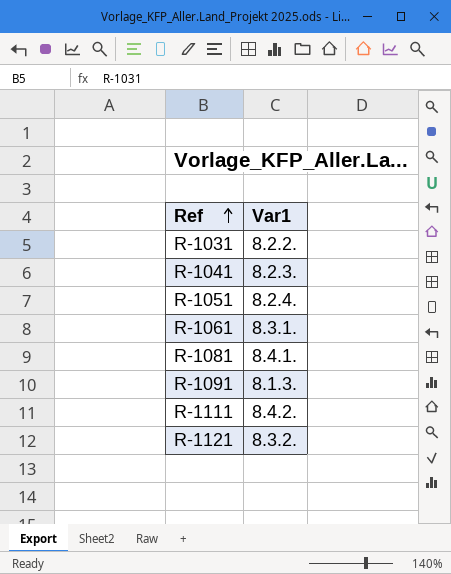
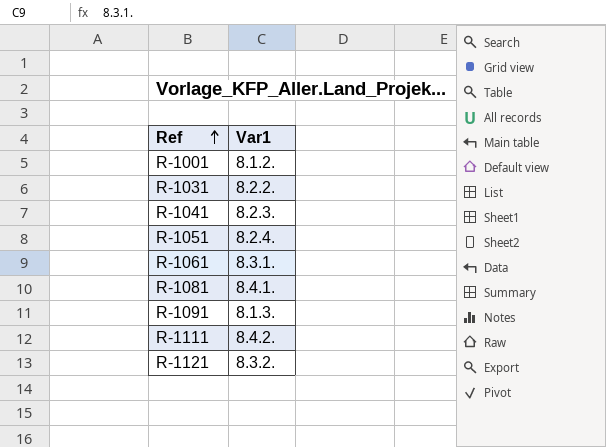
row R-1001: none -> 8.1.2.

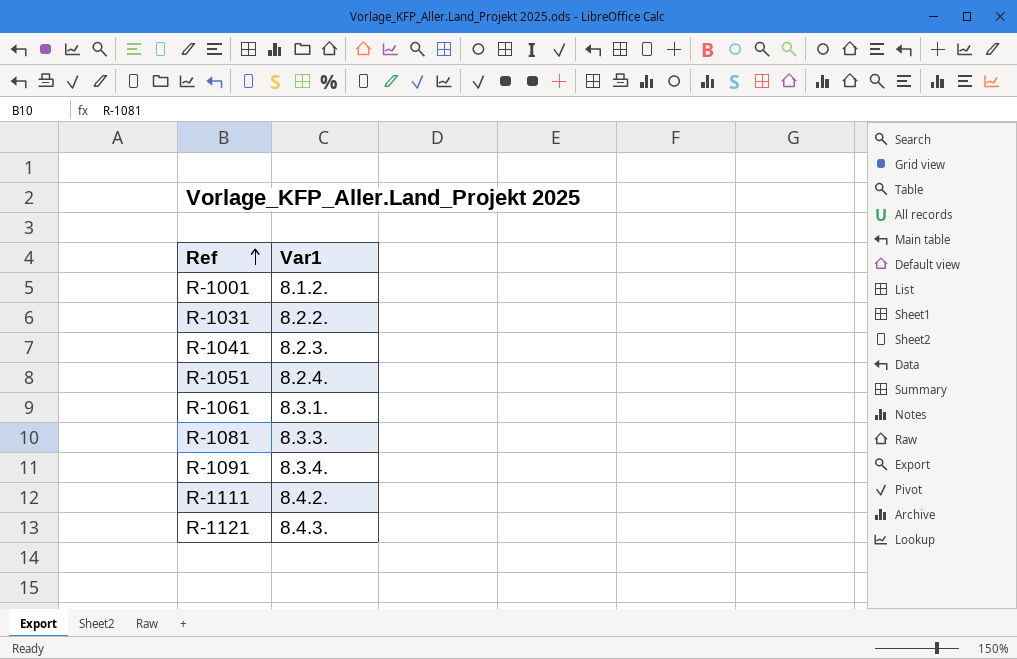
R-1081 | Var1: 8.4.1. -> 8.3.3.
R-1091 | Var1: 8.1.3. -> 8.3.4.
R-1121 | Var1: 8.3.2. -> 8.4.3.

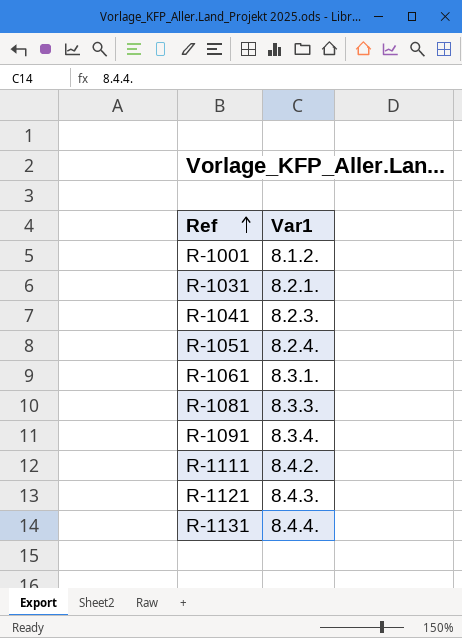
R-1031 | Var1: 8.2.2. -> 8.2.1.
row R-1131: none -> 8.4.4.

